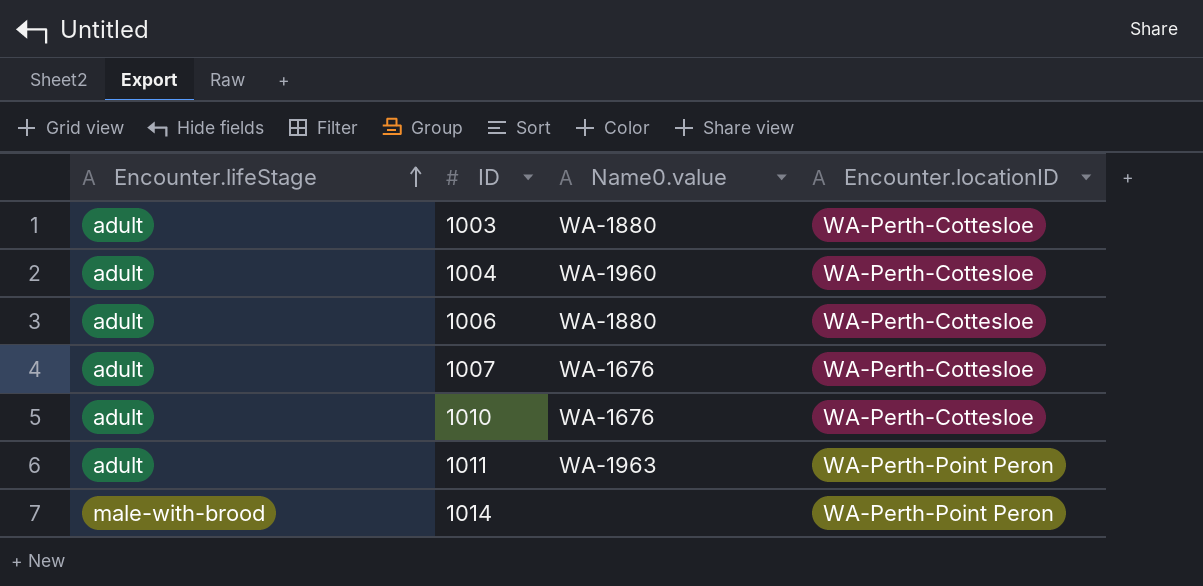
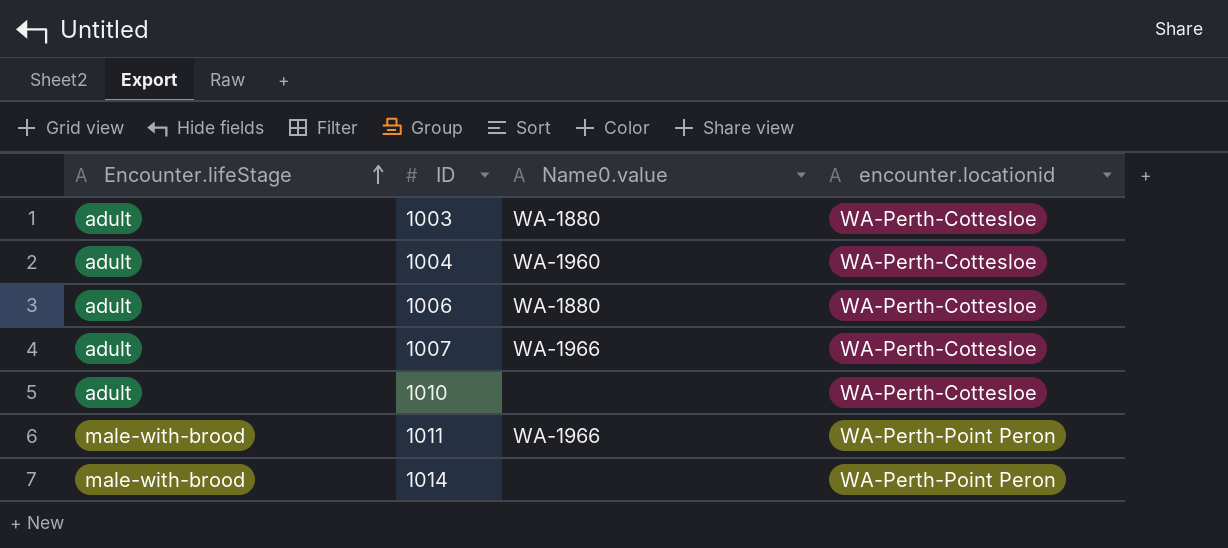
column name: Encounter.locationID -> encounter.locationid
1007 | Name0.value: WA-1676 -> WA-1966
1010 | Name0.value: WA-1676 -> none
1011 | Encounter.lifeStage: adult -> male-with-brood
1011 | Name0.value: WA-1963 -> WA-1966

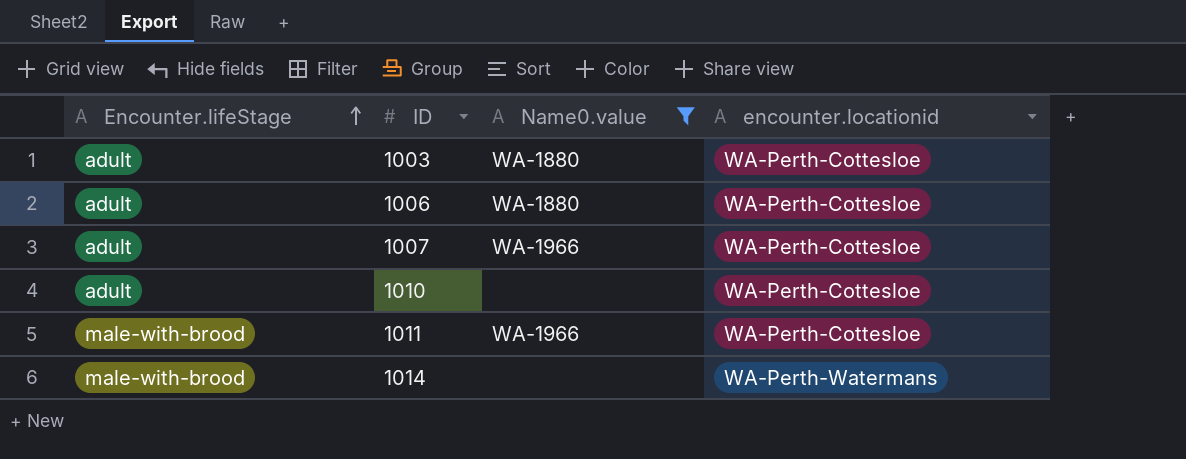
filter: none -> Name0.value != WA-1960
1011 | encounter.locationid: WA-Perth-Point Peron -> WA-Perth-Cottesloe
1014 | encounter.locationid: WA-Perth-Point Peron -> WA-Perth-Watermans

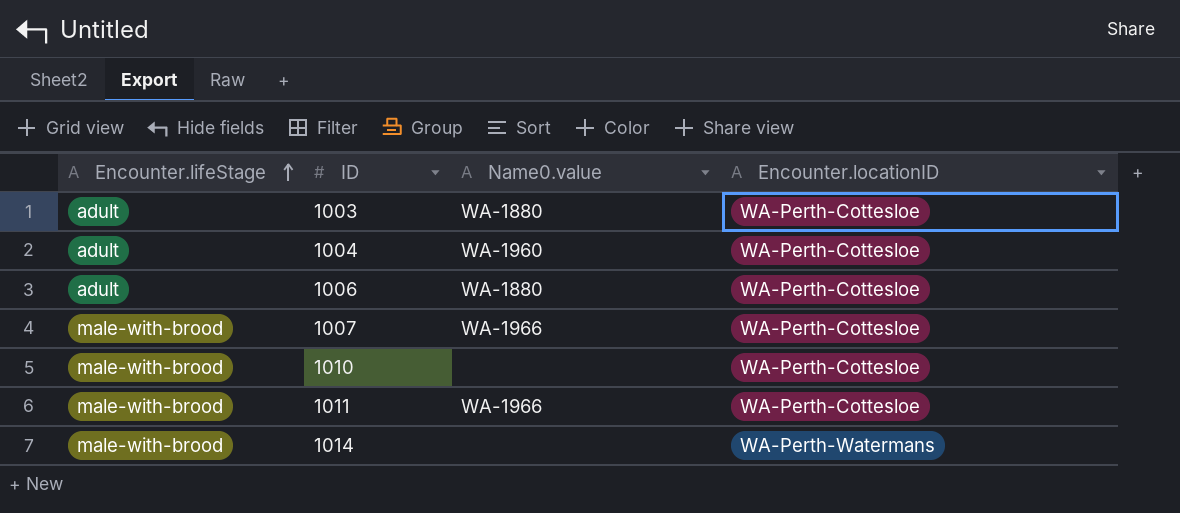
filter: Name0.value != WA-1960 -> none
column name: encounter.locationid -> Encounter.locationID
1007 | Encounter.lifeStage: adult -> male-with-brood
1010 | Encounter.lifeStage: adult -> male-with-brood

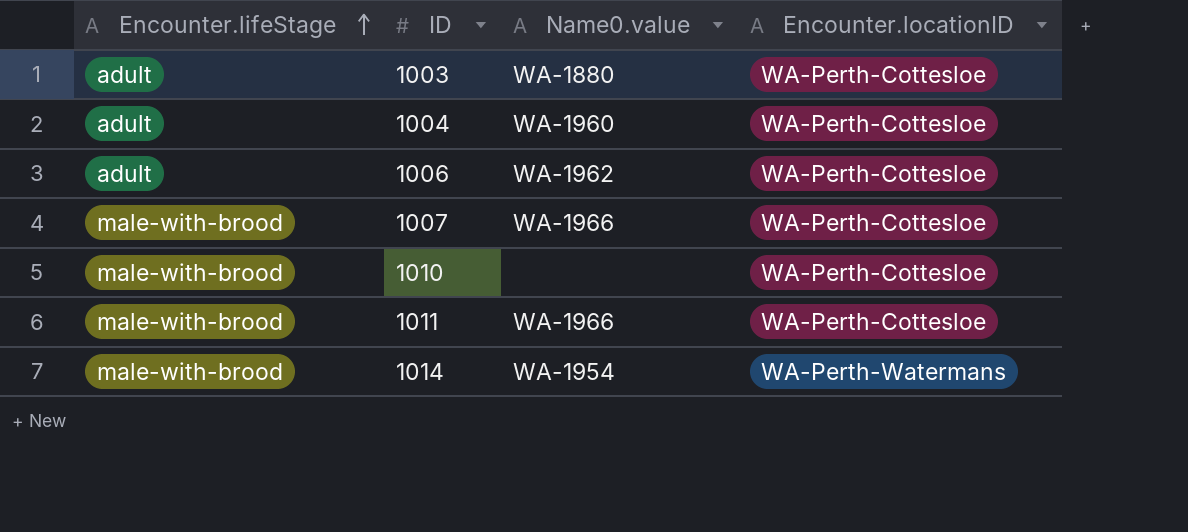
1006 | Name0.value: WA-1880 -> WA-1962
1014 | Name0.value: none -> WA-1954

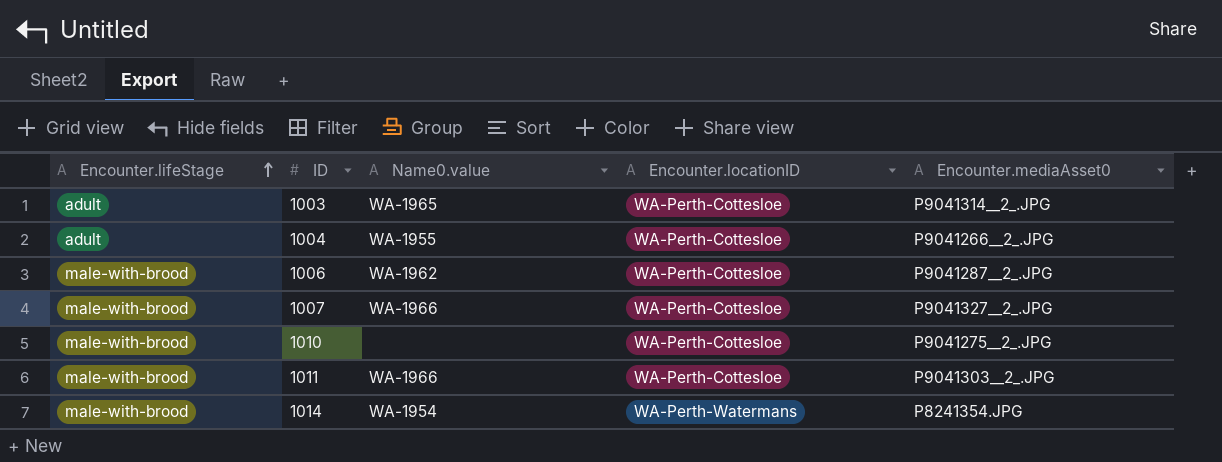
column Encounter.mediaAsset0 | position: none -> 5
1003 | Name0.value: WA-1880 -> WA-1965
1004 | Name0.value: WA-1960 -> WA-1955
1006 | Encounter.lifeStage: adult -> male-with-brood

